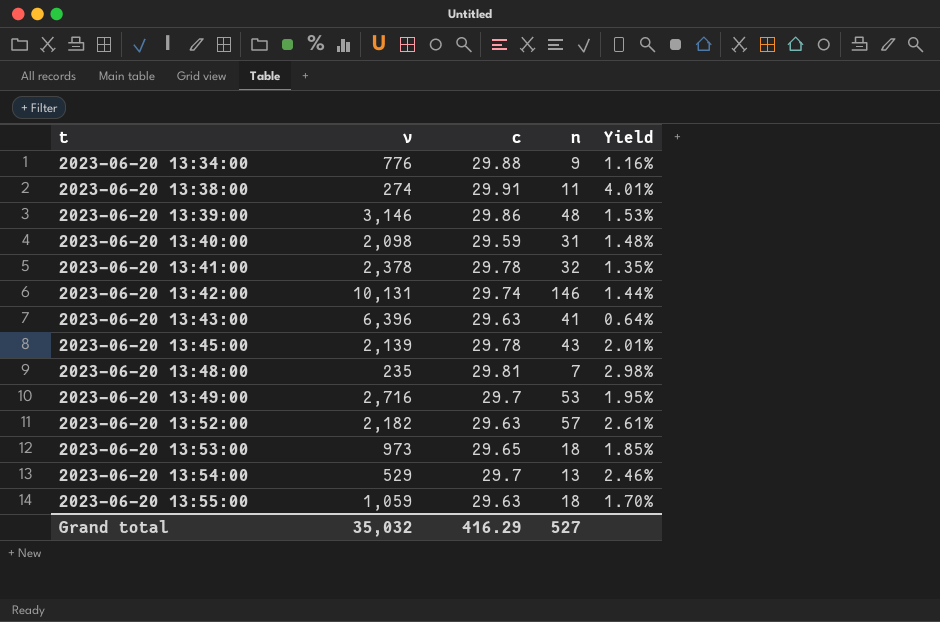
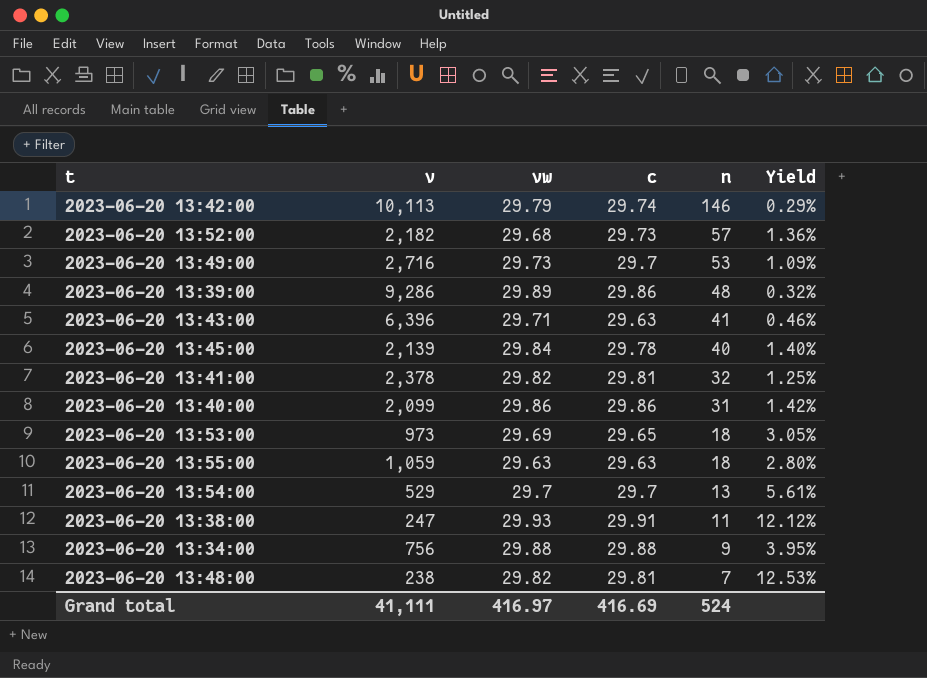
row order: t ascending -> n descending
column vw | position: none -> 3
column Yield | formula: [n] / [v] -> [vw] / [v]
2023-06-20 13:42:00 | v: 10,131 -> 10,113
2023-06-20 13:52:00 | c: 29.63 -> 29.73
2023-06-20 13:39:00 | v: 3,146 -> 9,286
2023-06-20 13:45:00 | n: 43 -> 40
2023-06-20 13:41:00 | c: 29.78 -> 29.81
2023-06-20 13:40:00 | v: 2,098 -> 2,099
2023-06-20 13:40:00 | c: 29.59 -> 29.86
2023-06-20 13:38:00 | v: 274 -> 247
2023-06-20 13:34:00 | v: 776 -> 756
2023-06-20 13:48:00 | v: 235 -> 238
Grand total | v: 35,032 -> 41,111
Grand total | c: 416.29 -> 416.69
Grand total | n: 527 -> 524

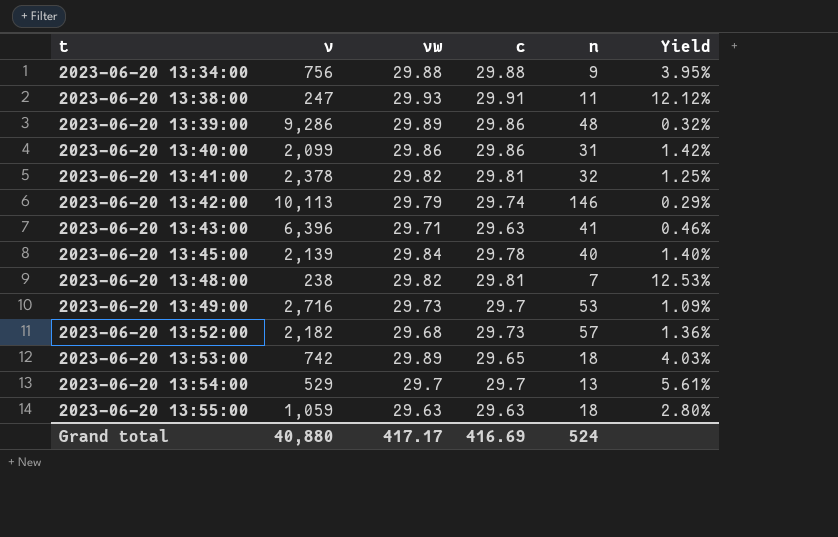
row order: n descending -> t ascending
2023-06-20 13:53:00 | v: 973 -> 742
2023-06-20 13:53:00 | vw: 29.69 -> 29.89
2023-06-20 13:53:00 | Yield: 3.05% -> 4.03%
Grand total | v: 41,111 -> 40,880
Grand total | vw: 416.97 -> 417.17

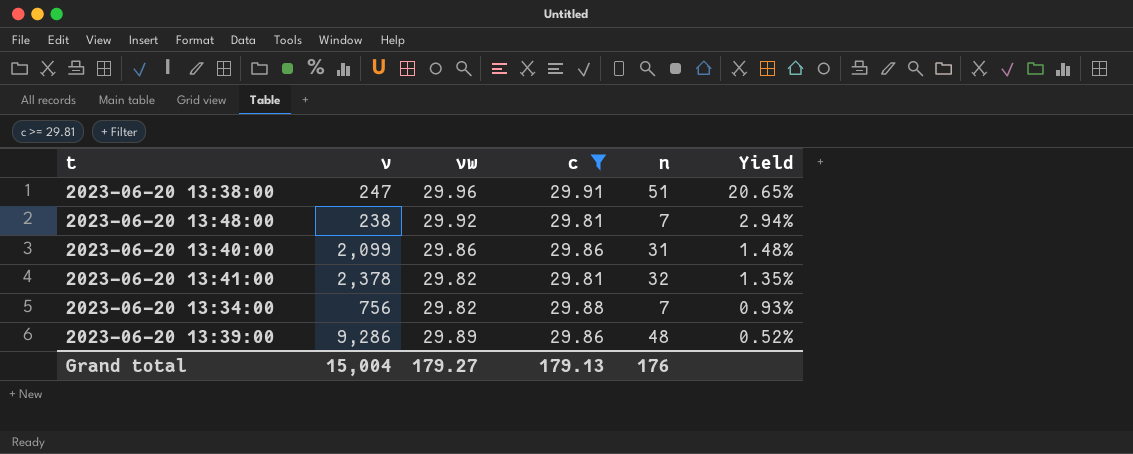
filter: none -> c >= 29.81
row order: t ascending -> Yield descending
column Yield | formula: [vw] / [v] -> [n] / [v]
2023-06-20 13:38:00 | vw: 29.93 -> 29.96
2023-06-20 13:38:00 | n: 11 -> 51
2023-06-20 13:48:00 | vw: 29.82 -> 29.92
2023-06-20 13:34:00 | vw: 29.88 -> 29.82
2023-06-20 13:34:00 | n: 9 -> 7
Grand total | v: 40,880 -> 15,004
Grand total | vw: 417.17 -> 179.27
Grand total | c: 416.69 -> 179.13
Grand total | n: 524 -> 176

